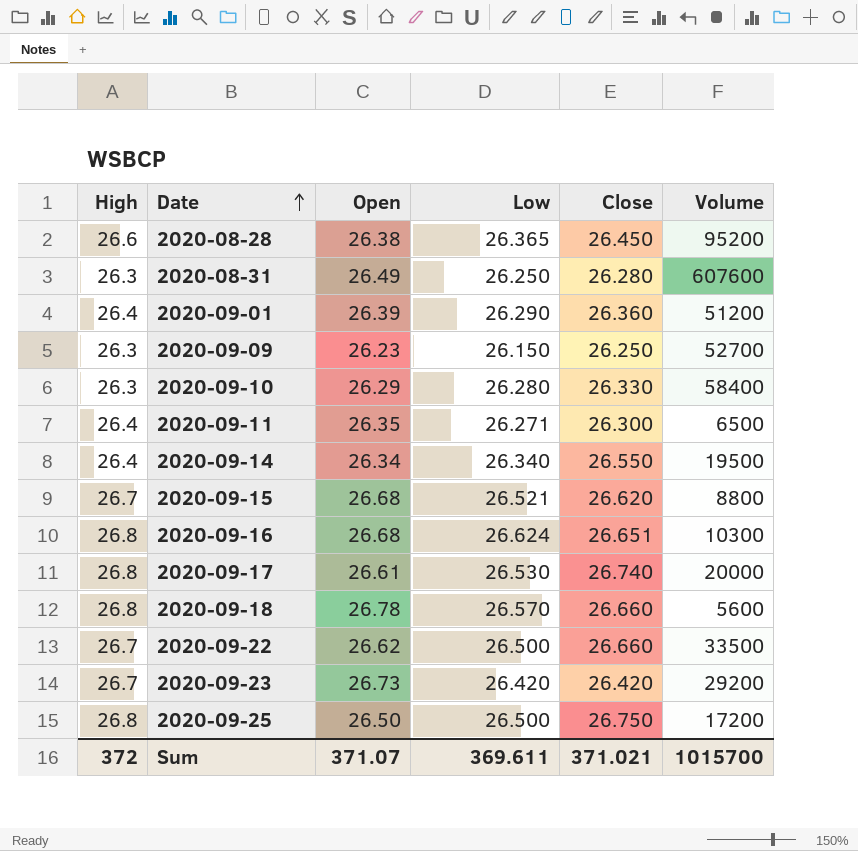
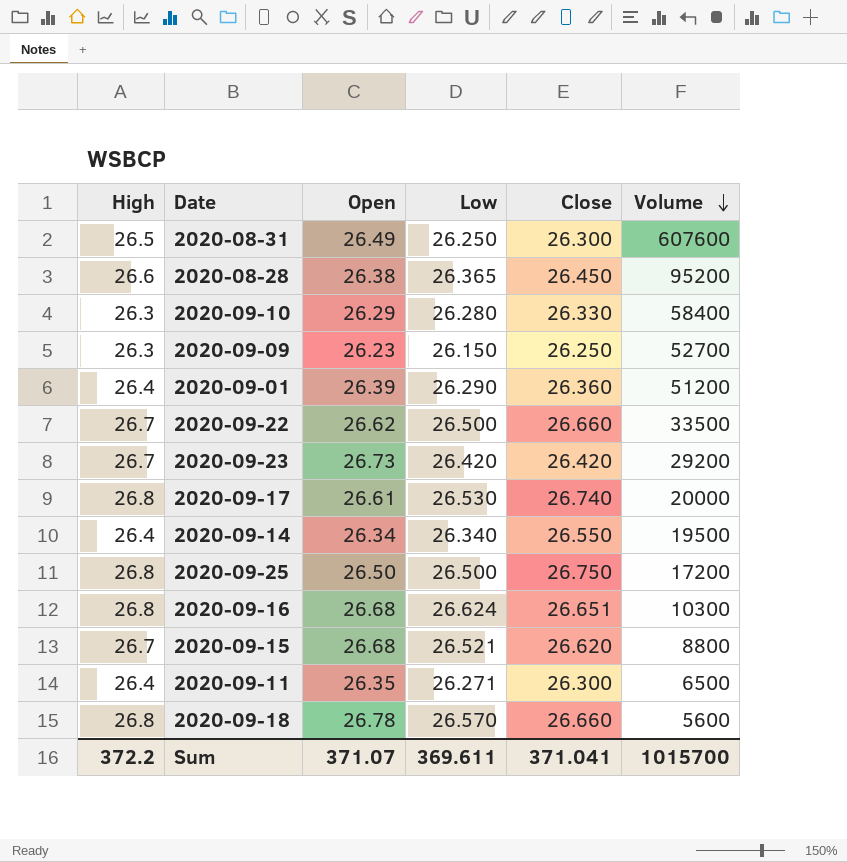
row order: Date ascending -> Volume descending
2020-08-31 | High: 26.3 -> 26.5
2020-08-31 | Close: 26.280 -> 26.300
Sum | High: 372 -> 372.2
Sum | Close: 371.021 -> 371.041

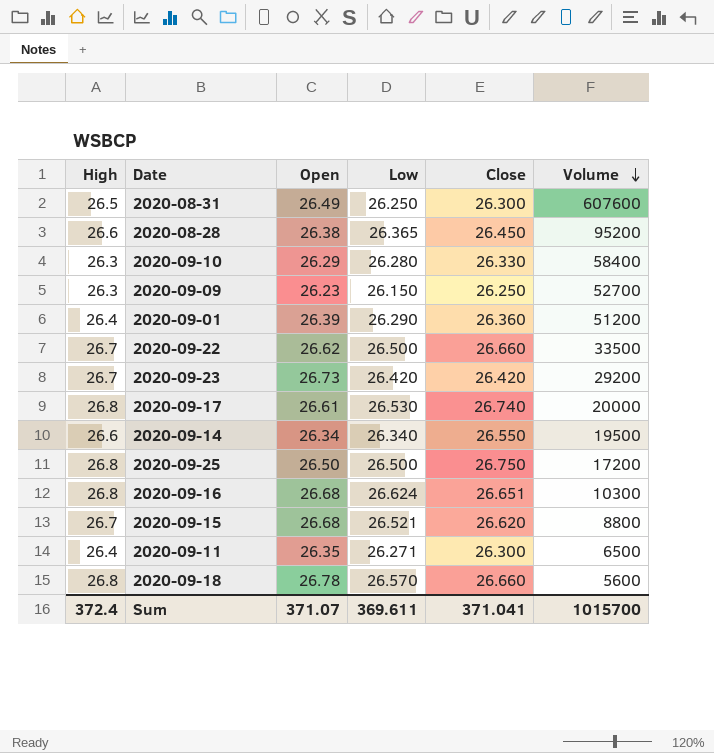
2020-09-14 | High: 26.4 -> 26.6
Sum | High: 372.2 -> 372.4

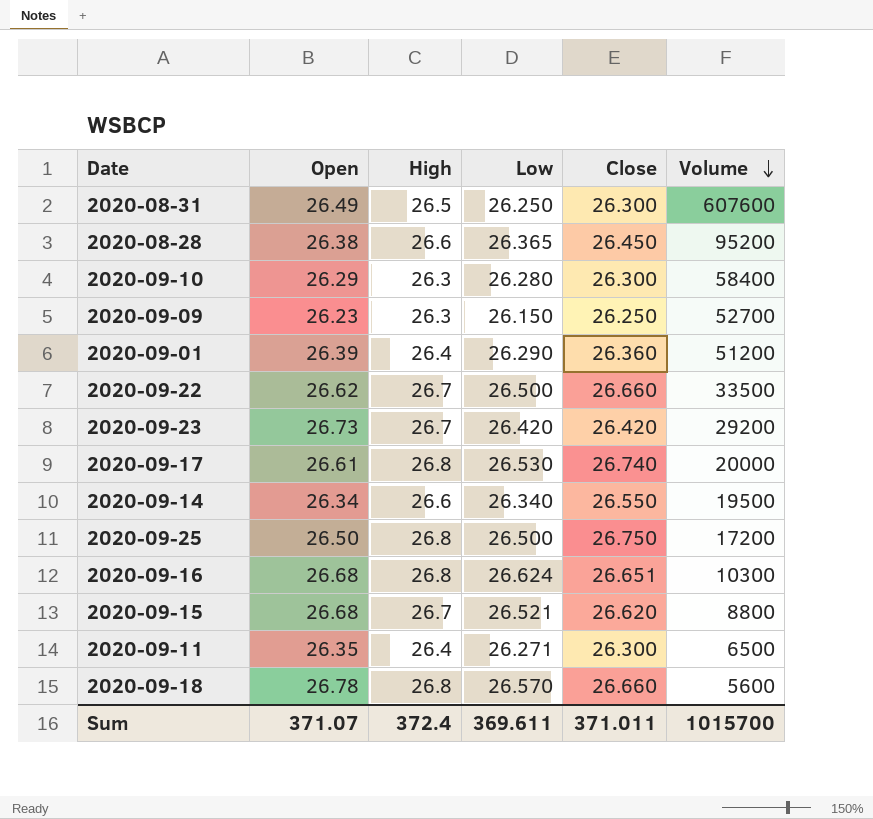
column High | position: 1 -> 3
2020-09-10 | Close: 26.330 -> 26.300
Sum | Close: 371.041 -> 371.011

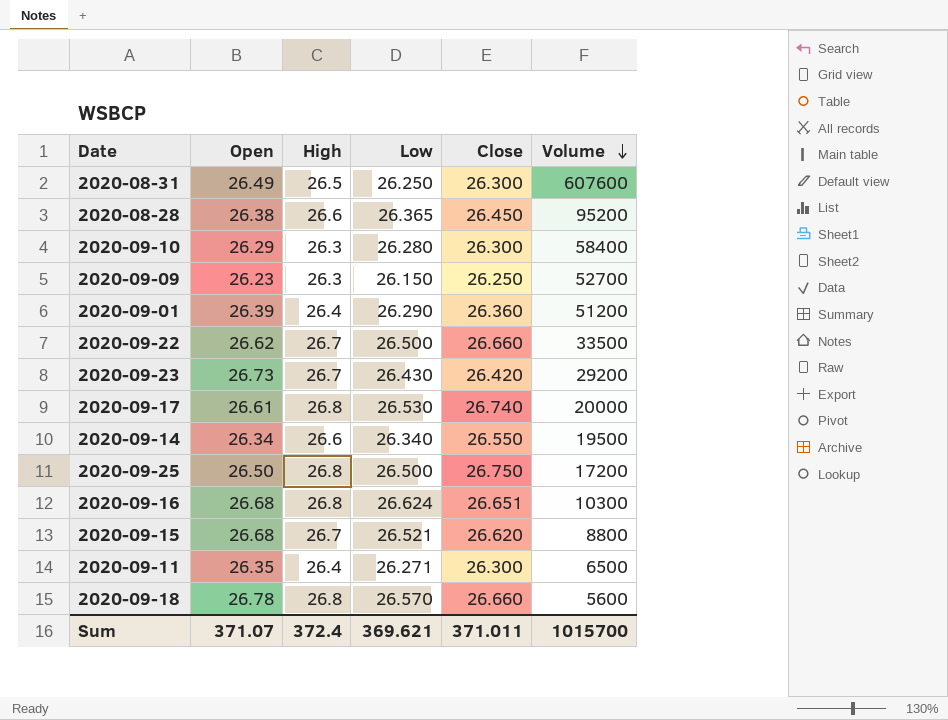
2020-09-23 | Low: 26.420 -> 26.430
Sum | Low: 369.611 -> 369.621

